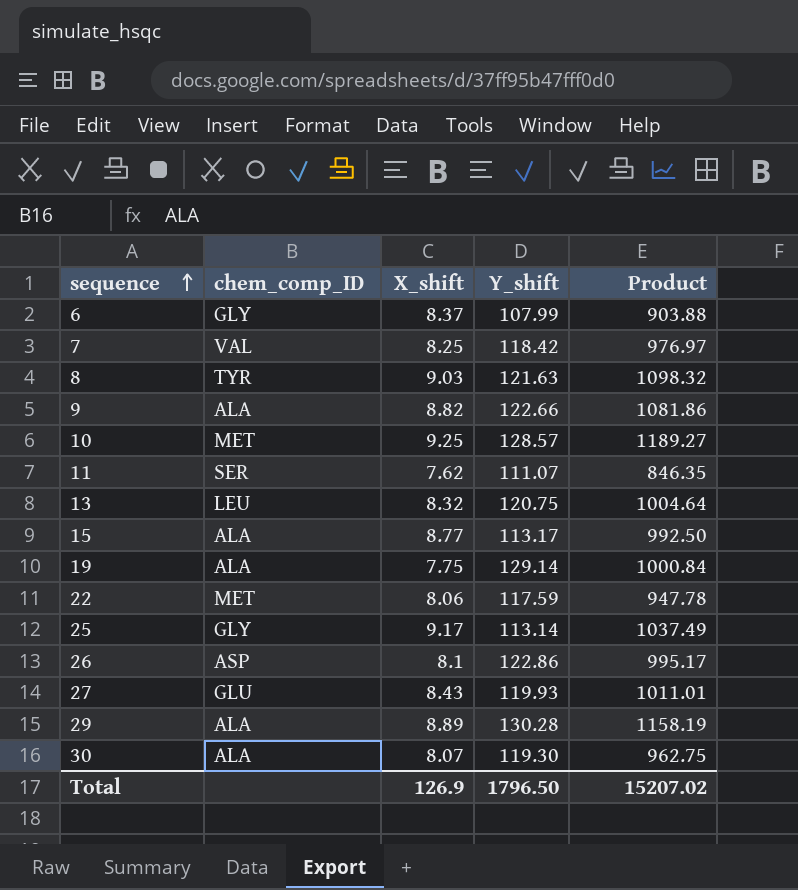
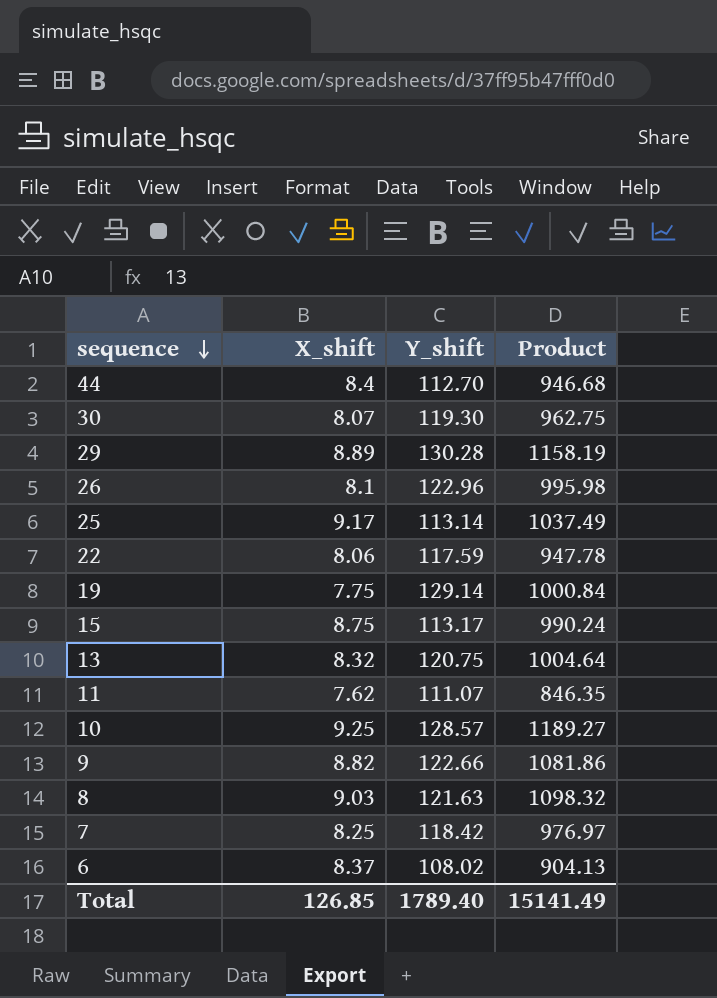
row order: sequence ascending -> sequence descending
column chem_comp_ID | position: 2 -> none
row 27: GLU | 8.43 | 119.93 | 1011.01 -> none
row 44: none -> 8.4 | 112.70 | 946.68
26 | Y_shift: 122.86 -> 122.96
26 | Product: 995.17 -> 995.98
15 | X_shift: 8.77 -> 8.75
15 | Product: 992.50 -> 990.24
6 | Y_shift: 107.99 -> 108.02
6 | Product: 903.88 -> 904.13
Total | X_shift: 126.9 -> 126.85
Total | Y_shift: 1796.50 -> 1789.40
Total | Product: 15207.02 -> 15141.49

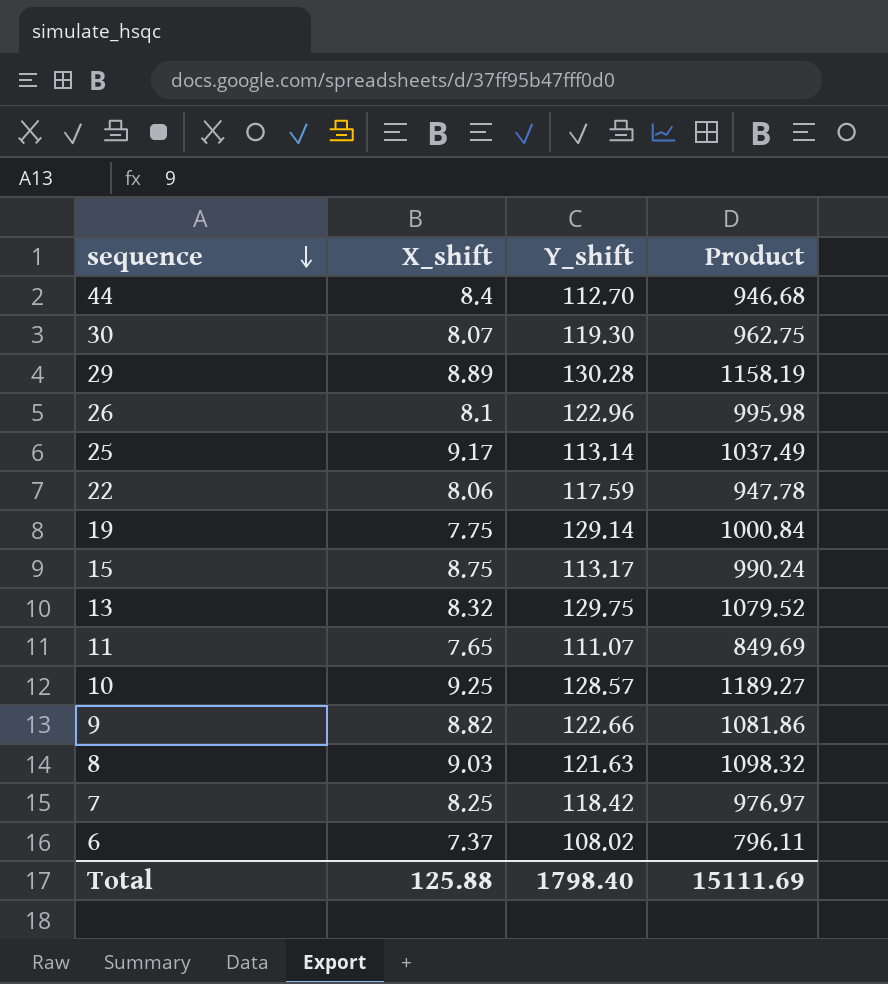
13 | Y_shift: 120.75 -> 129.75
13 | Product: 1004.64 -> 1079.52
11 | X_shift: 7.62 -> 7.65
11 | Product: 846.35 -> 849.69
6 | X_shift: 8.37 -> 7.37
6 | Product: 904.13 -> 796.11
Total | X_shift: 126.85 -> 125.88
Total | Y_shift: 1789.40 -> 1798.40
Total | Product: 15141.49 -> 15111.69

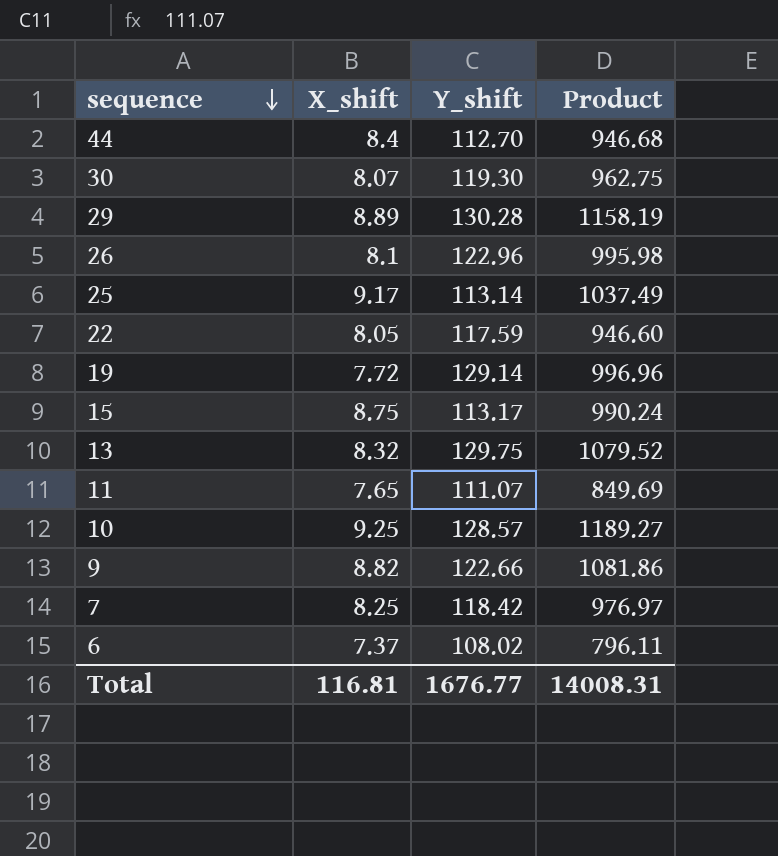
row 8: 9.03 | 121.63 | 1098.32 -> none
22 | X_shift: 8.06 -> 8.05
22 | Product: 947.78 -> 946.60
19 | X_shift: 7.75 -> 7.72
19 | Product: 1000.84 -> 996.96
Total | X_shift: 125.88 -> 116.81
Total | Y_shift: 1798.40 -> 1676.77
Total | Product: 15111.69 -> 14008.31

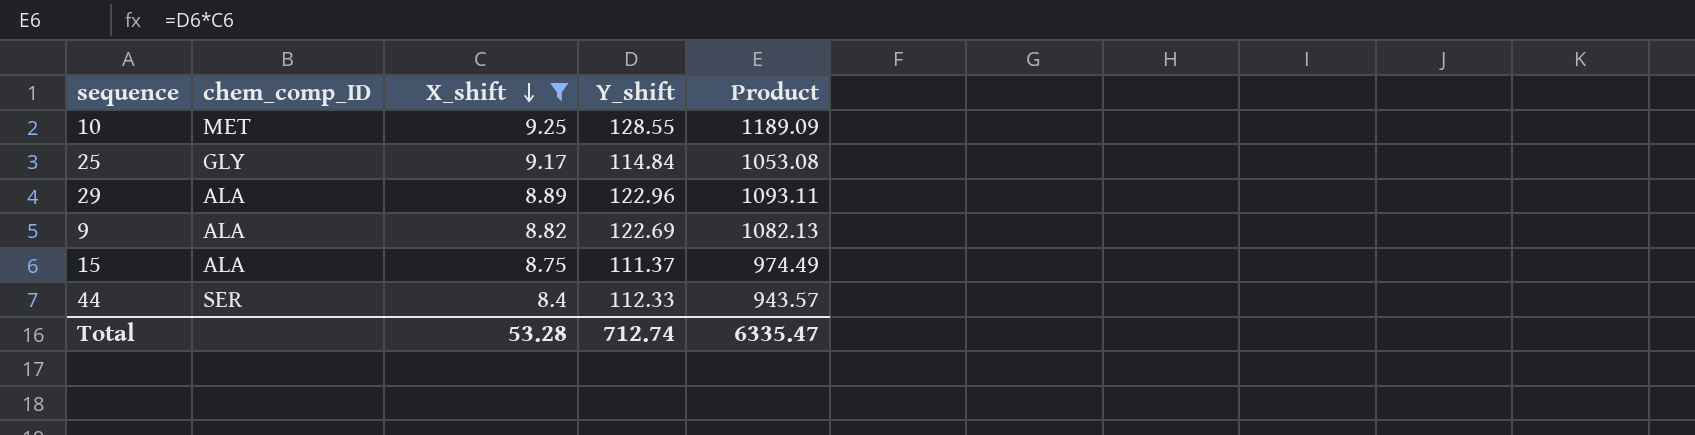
filter: none -> X_shift >= 8.4
row order: sequence descending -> X_shift descending
column chem_comp_ID | position: none -> 2
10 | Y_shift: 128.57 -> 128.55
10 | Product: 1189.27 -> 1189.09
25 | Y_shift: 113.14 -> 114.84
25 | Product: 1037.49 -> 1053.08
29 | Y_shift: 130.28 -> 122.96
29 | Product: 1158.19 -> 1093.11
9 | Y_shift: 122.66 -> 122.69
9 | Product: 1081.86 -> 1082.13
15 | Y_shift: 113.17 -> 111.37
15 | Product: 990.24 -> 974.49
44 | Y_shift: 112.70 -> 112.33
44 | Product: 946.68 -> 943.57
Total | X_shift: 116.81 -> 53.28
Total | Y_shift: 1676.77 -> 712.74
Total | Product: 14008.31 -> 6335.47

